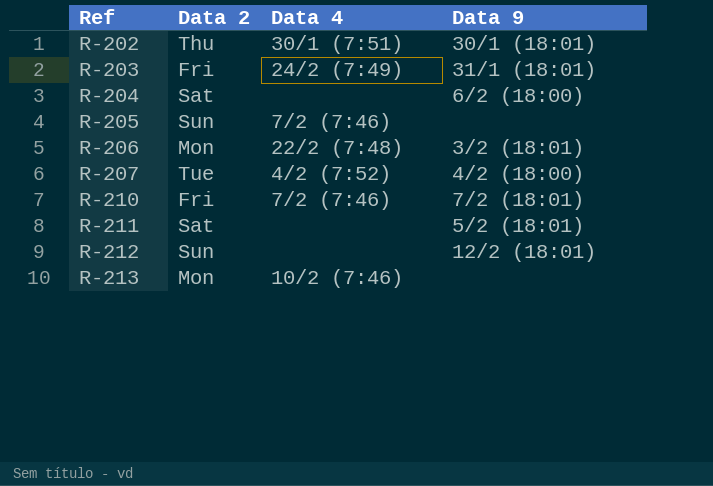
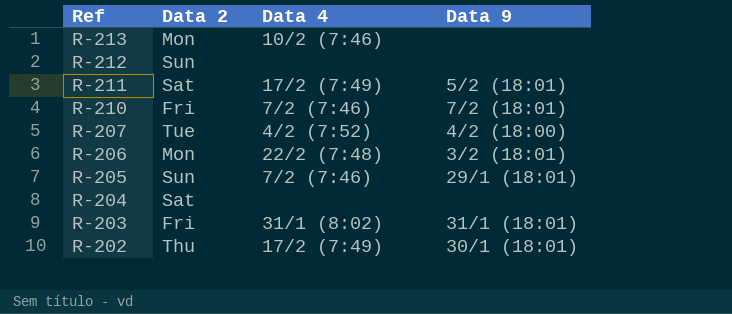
row order: Ref ascending -> Ref descending
R-212 | Data 9: 12/2 (18:01) -> none
R-211 | Data 4: none -> 17/2 (7:49)
R-205 | Data 9: none -> 29/1 (18:01)
R-204 | Data 9: 6/2 (18:00) -> none
R-203 | Data 4: 24/2 (7:49) -> 31/1 (8:02)
R-202 | Data 4: 30/1 (7:51) -> 17/2 (7:49)

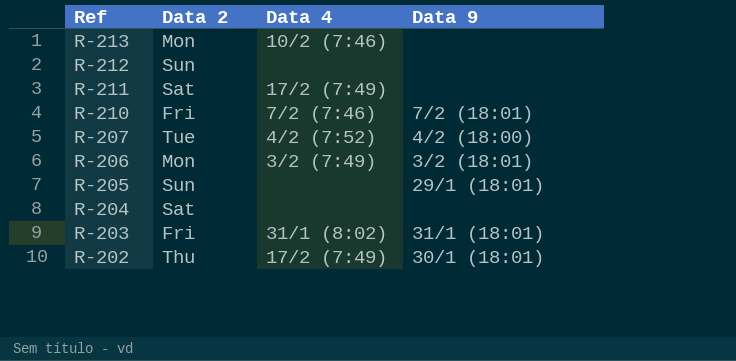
R-211 | Data 9: 5/2 (18:01) -> none
R-206 | Data 4: 22/2 (7:48) -> 3/2 (7:49)
R-205 | Data 4: 7/2 (7:46) -> none

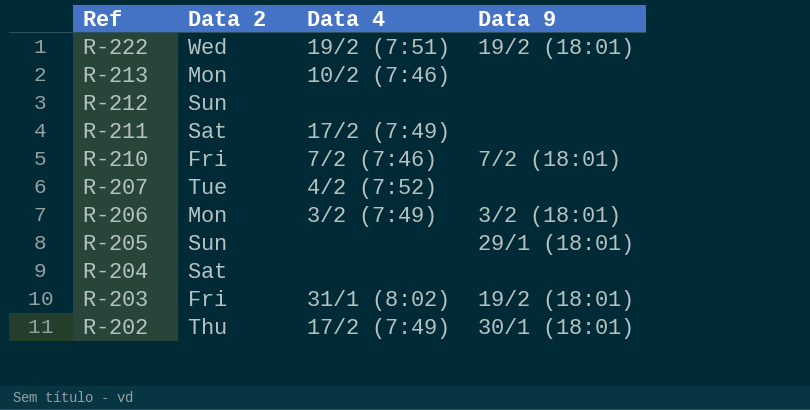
row R-222: none -> Wed | 19/2 (7:51) | 19/2 (18:01)
R-207 | Data 9: 4/2 (18:00) -> none
R-203 | Data 9: 31/1 (18:01) -> 19/2 (18:01)

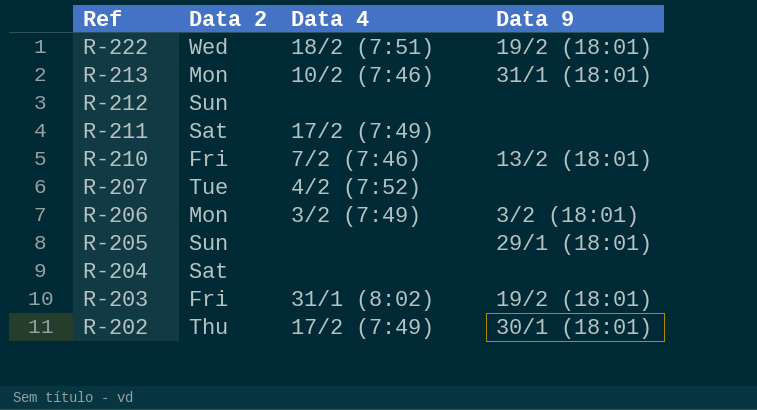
R-222 | Data 4: 19/2 (7:51) -> 18/2 (7:51)
R-213 | Data 9: none -> 31/1 (18:01)
R-210 | Data 9: 7/2 (18:01) -> 13/2 (18:01)

